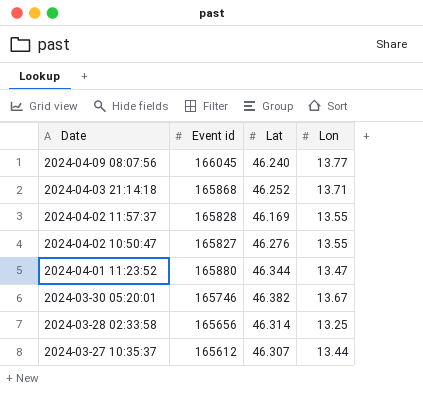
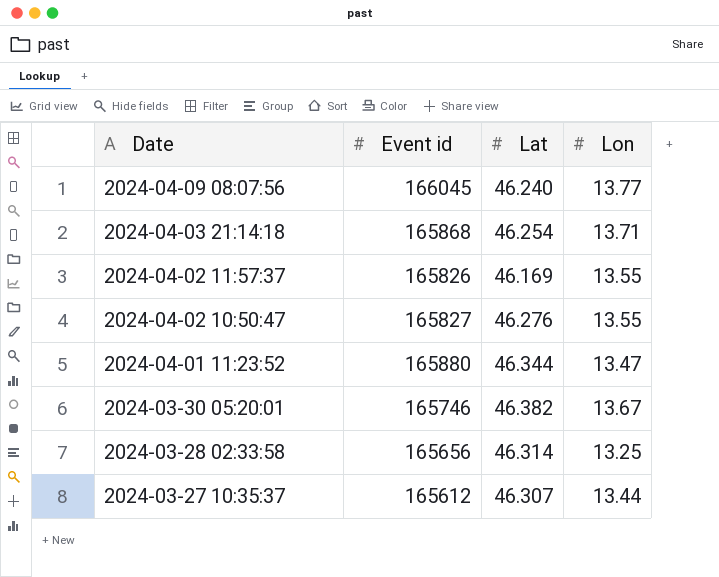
2024-04-03 21:14:18 | Lat: 46.252 -> 46.254
2024-04-02 11:57:37 | Event id: 165828 -> 165826

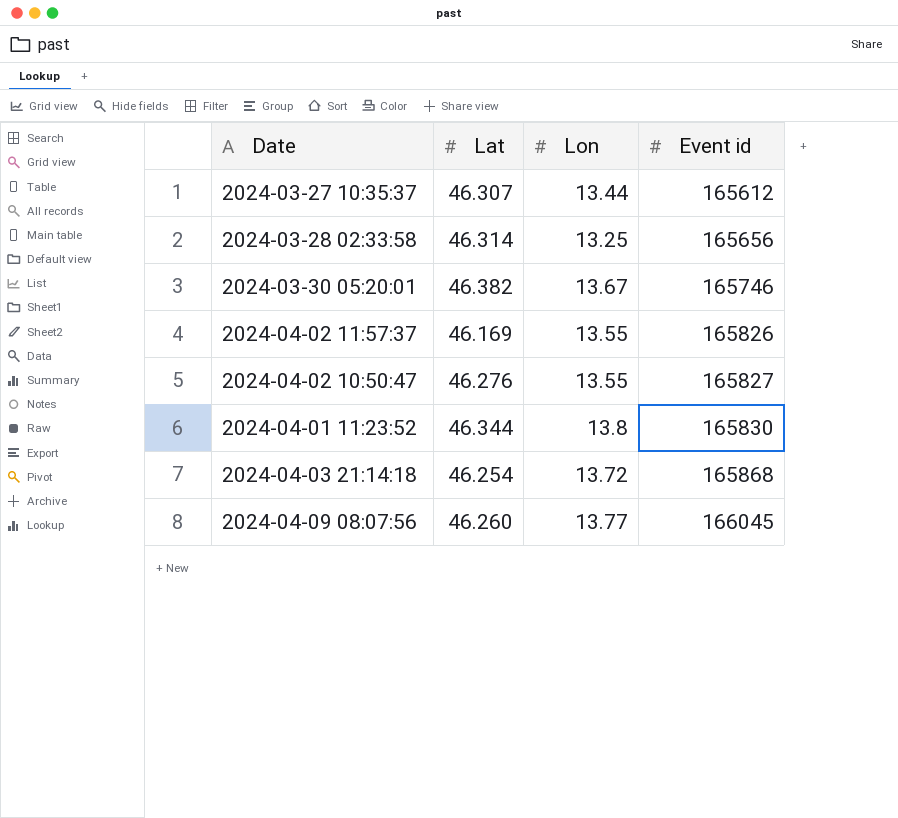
row order: Date descending -> Event id ascending
column Event id | position: 2 -> 4
2024-04-01 11:23:52 | Lon: 13.47 -> 13.8
2024-04-01 11:23:52 | Event id: 165880 -> 165830
2024-04-03 21:14:18 | Lon: 13.71 -> 13.72
2024-04-09 08:07:56 | Lat: 46.240 -> 46.260

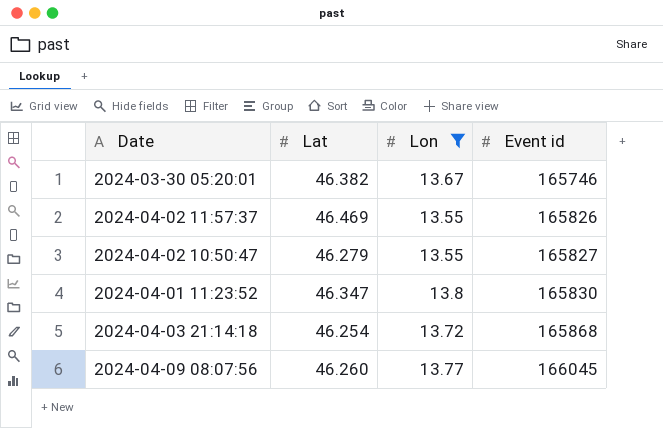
filter: none -> Lon >= 13.55
2024-04-02 11:57:37 | Lat: 46.169 -> 46.469
2024-04-02 10:50:47 | Lat: 46.276 -> 46.279
2024-04-01 11:23:52 | Lat: 46.344 -> 46.347

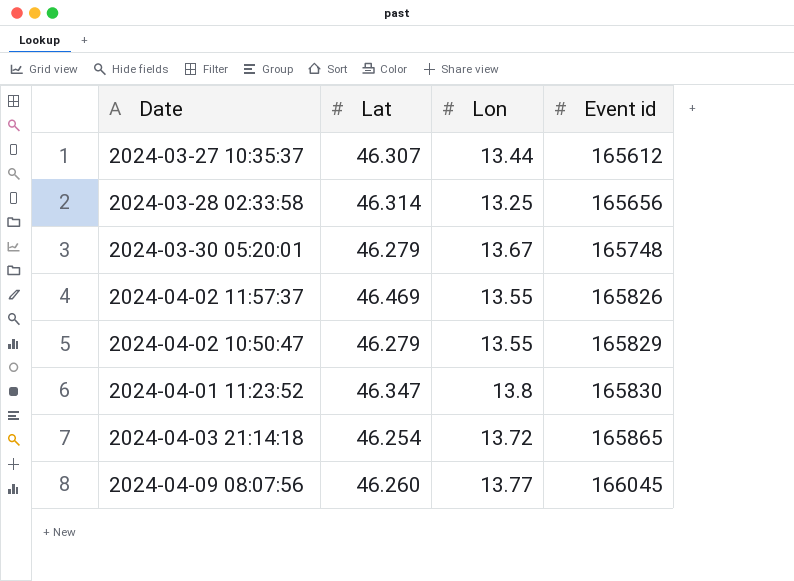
filter: Lon >= 13.55 -> none
2024-03-30 05:20:01 | Lat: 46.382 -> 46.279
2024-03-30 05:20:01 | Event id: 165746 -> 165748
2024-04-02 10:50:47 | Event id: 165827 -> 165829
2024-04-03 21:14:18 | Event id: 165868 -> 165865

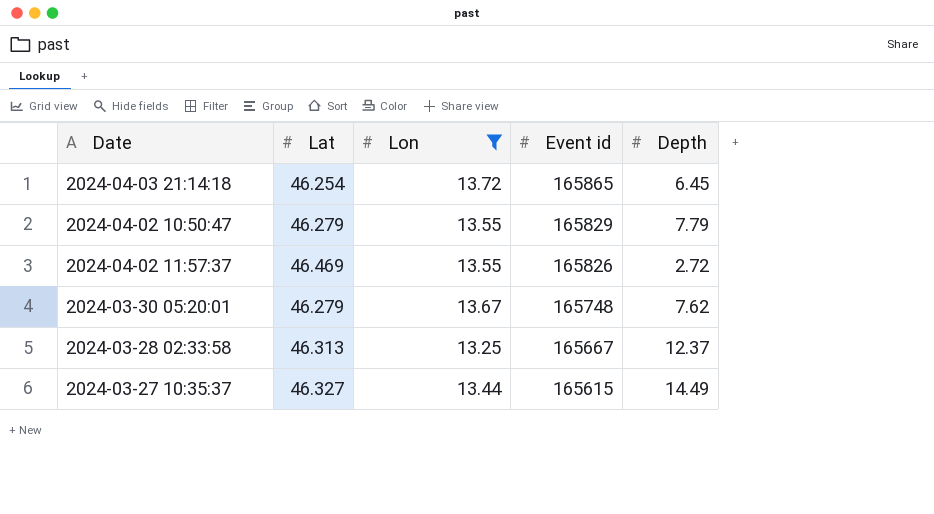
filter: none -> Lon <= 13.72
row order: Event id ascending -> Event id descending
column Depth | position: none -> 5
2024-03-28 02:33:58 | Lat: 46.314 -> 46.313
2024-03-28 02:33:58 | Event id: 165656 -> 165667
2024-03-27 10:35:37 | Lat: 46.307 -> 46.327
2024-03-27 10:35:37 | Event id: 165612 -> 165615

